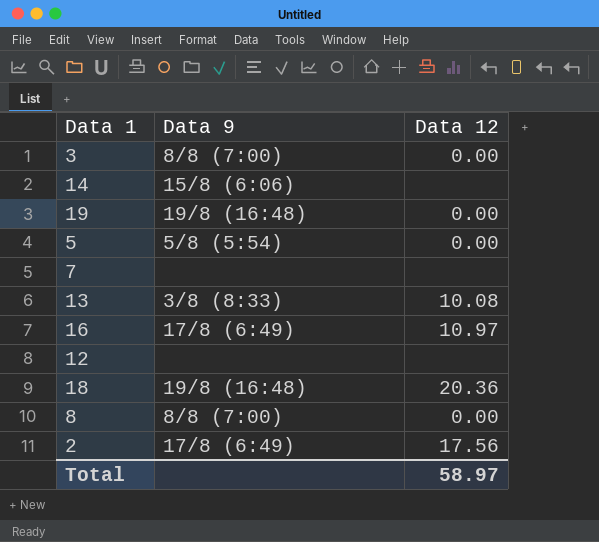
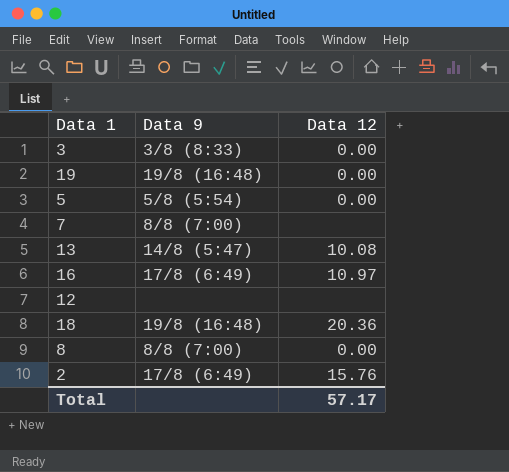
row 14: 15/8 (6:06) | none -> none
3 | Data 9: 8/8 (7:00) -> 3/8 (8:33)
7 | Data 9: none -> 8/8 (7:00)
13 | Data 9: 3/8 (8:33) -> 14/8 (5:47)
2 | Data 12: 17.56 -> 15.76
Total | Data 12: 58.97 -> 57.17

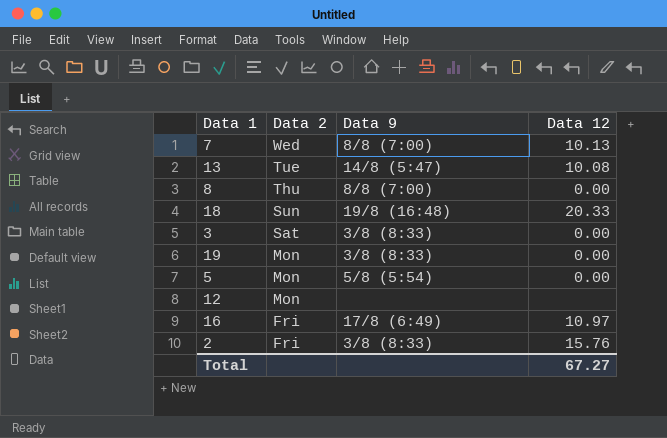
row order: none -> Data 2 descending
column Data 2 | position: none -> 2
7 | Data 12: none -> 10.13
18 | Data 12: 20.36 -> 20.33
19 | Data 9: 19/8 (16:48) -> 3/8 (8:33)
2 | Data 9: 17/8 (6:49) -> 3/8 (8:33)
Total | Data 12: 57.17 -> 67.27

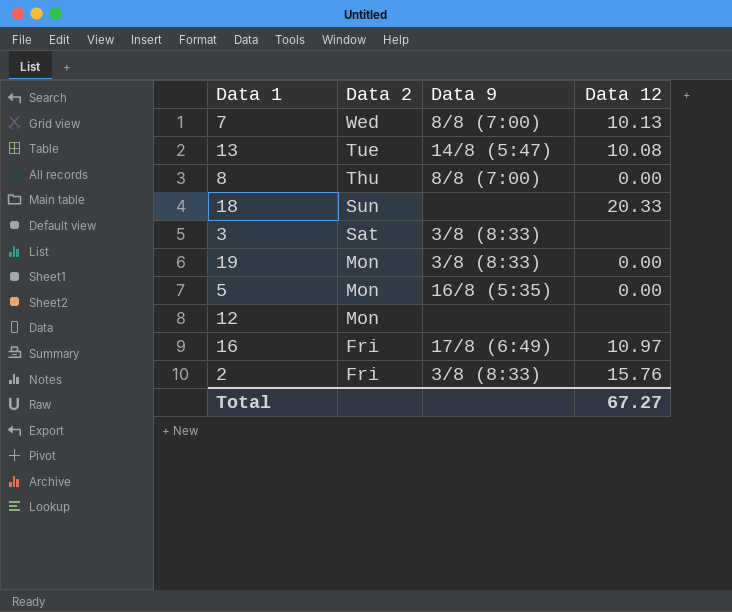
18 | Data 9: 19/8 (16:48) -> none
3 | Data 12: 0.00 -> none
5 | Data 9: 5/8 (5:54) -> 16/8 (5:35)

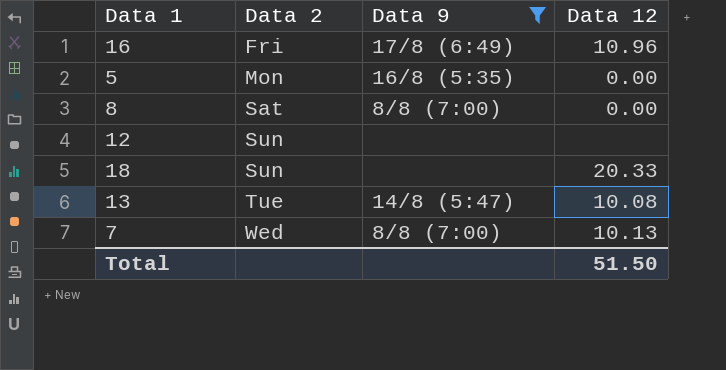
filter: none -> Data 9 != 3/8 (8:33)
row order: Data 2 descending -> Data 2 ascending
16 | Data 12: 10.97 -> 10.96
8 | Data 2: Thu -> Sat
12 | Data 2: Mon -> Sun
Total | Data 12: 67.27 -> 51.50

